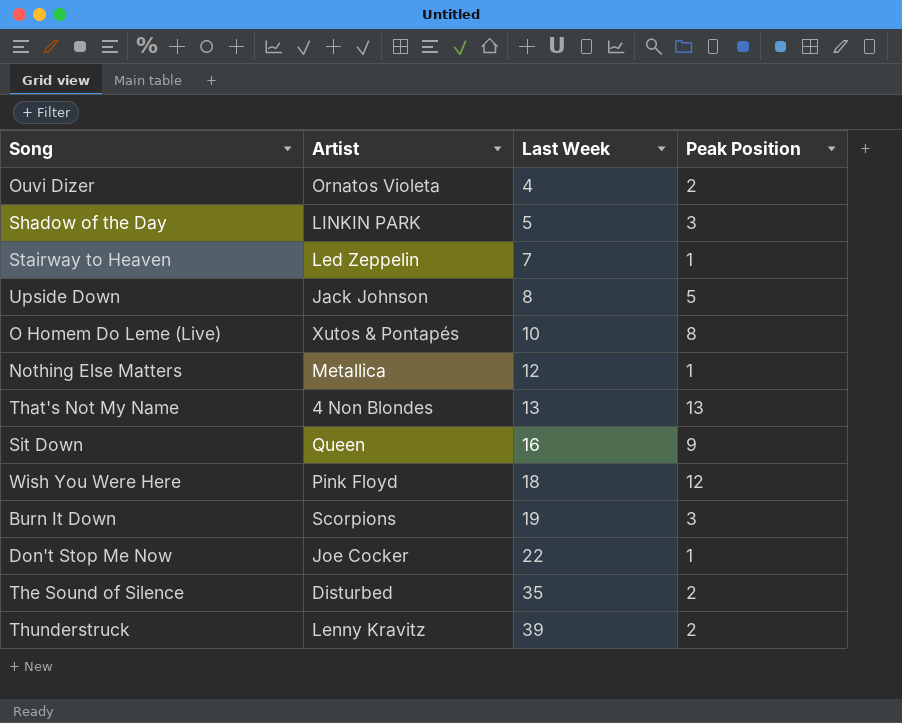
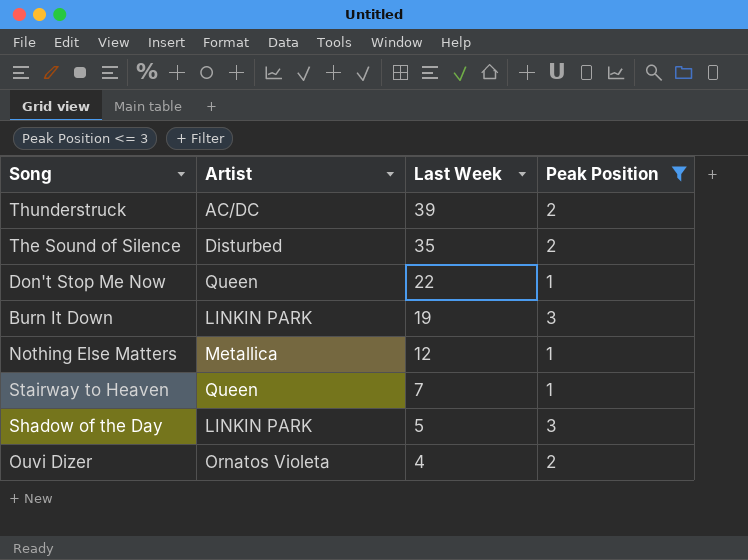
filter: none -> Peak Position <= 3
row order: Last Week ascending -> Last Week descending
Thunderstruck | Artist: Lenny Kravitz -> AC/DC
Don't Stop Me Now | Artist: Joe Cocker -> Queen
Burn It Down | Artist: Scorpions -> LINKIN PARK
Stairway to Heaven | Artist: Led Zeppelin -> Queen

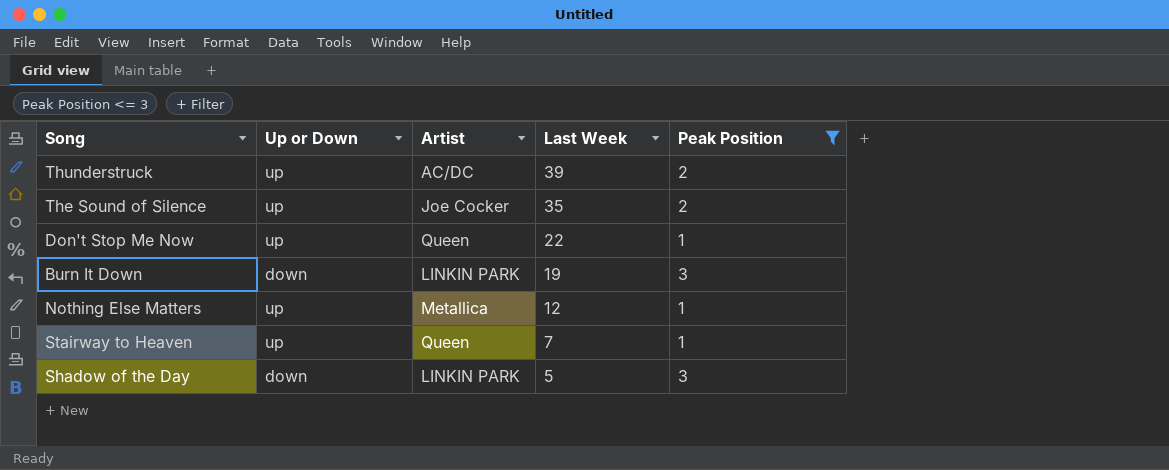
column Up or Down | position: none -> 2
row Ouvi Dizer: Ornatos Violeta | 4 | 2 -> none
The Sound of Silence | Artist: Disturbed -> Joe Cocker

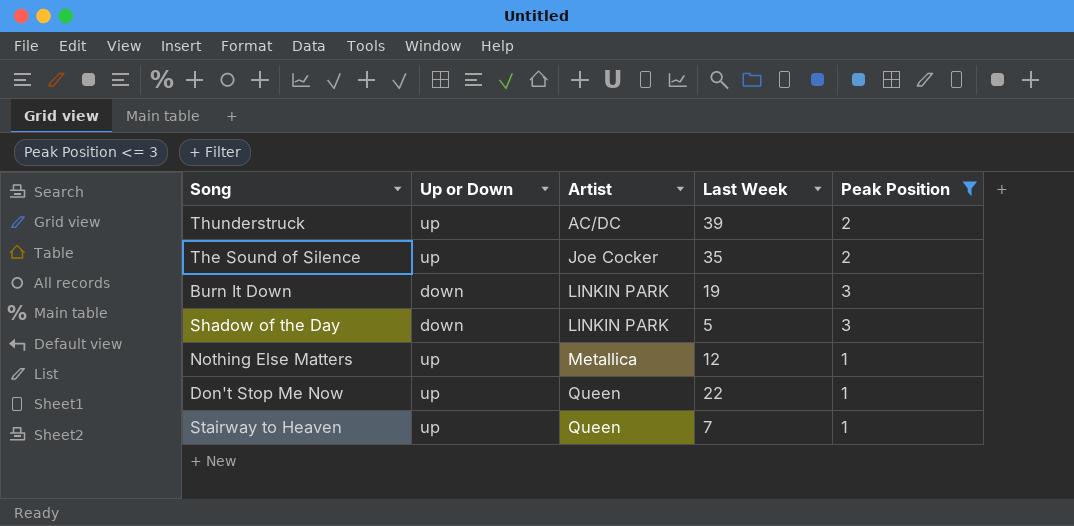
row order: Last Week descending -> Artist ascending

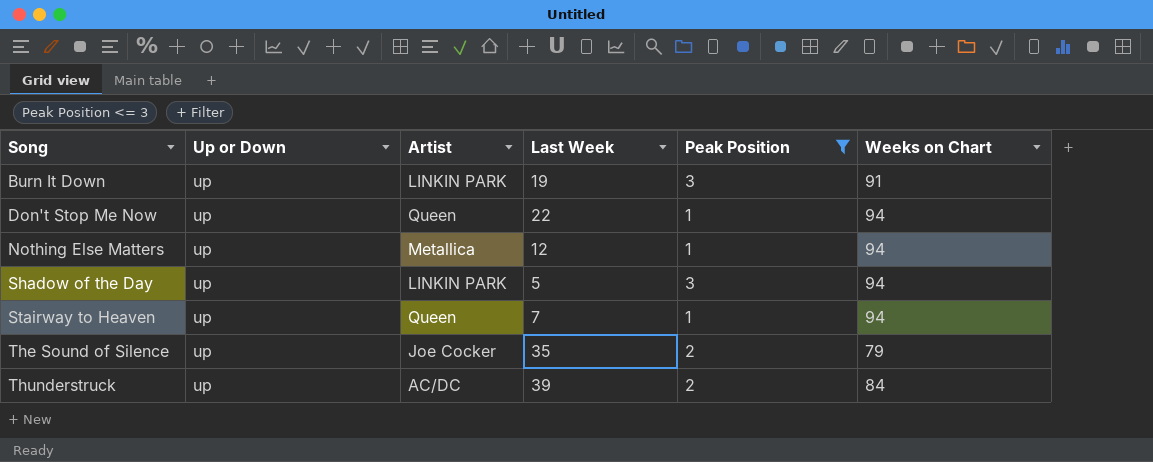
row order: Artist ascending -> Song ascending
column Weeks on Chart | position: none -> 6
Burn It Down | Up or Down: down -> up
Shadow of the Day | Up or Down: down -> up

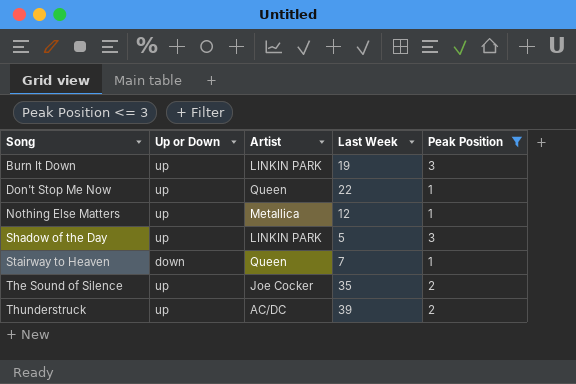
column Weeks on Chart | position: 6 -> none
Stairway to Heaven | Up or Down: up -> down

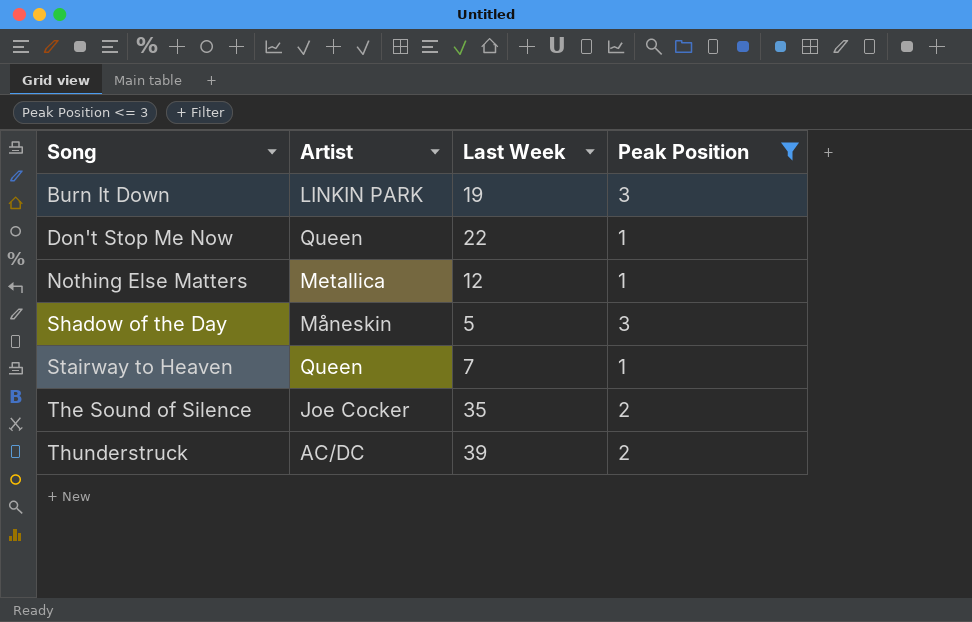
column Up or Down | position: 2 -> none
Shadow of the Day | Artist: LINKIN PARK -> Måneskin

